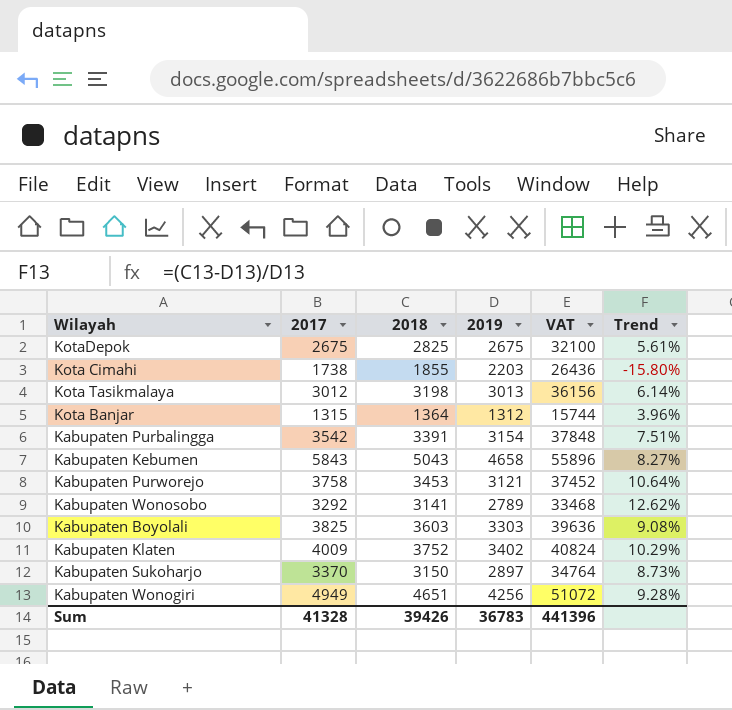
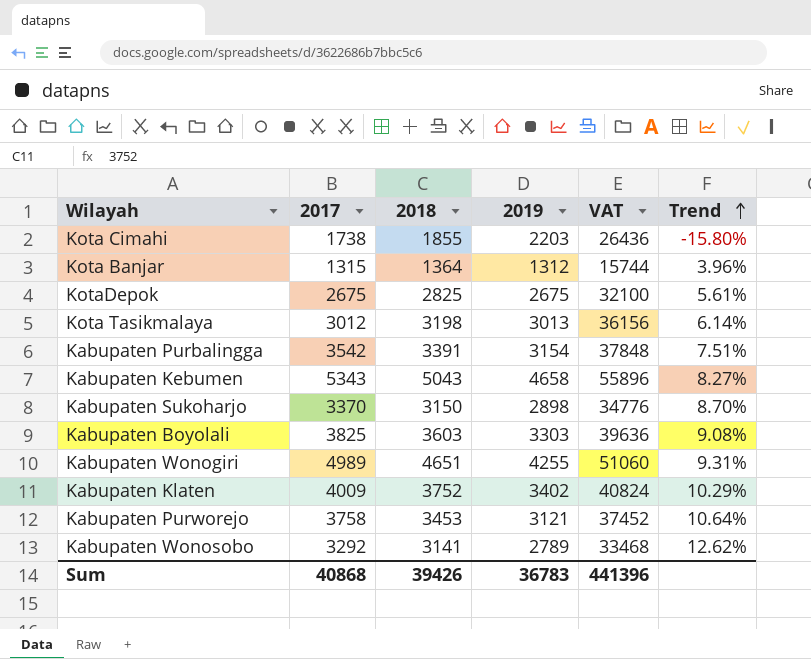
row order: none -> Trend ascending
Kabupaten Kebumen | 2017: 5843 -> 5343
Kabupaten Sukoharjo | 2019: 2897 -> 2898
Kabupaten Sukoharjo | VAT: 34764 -> 34776
Kabupaten Sukoharjo | Trend: 8.73% -> 8.70%
Kabupaten Wonogiri | 2017: 4949 -> 4989
Kabupaten Wonogiri | 2019: 4256 -> 4255
Kabupaten Wonogiri | VAT: 51072 -> 51060
Kabupaten Wonogiri | Trend: 9.28% -> 9.31%
Sum | 2017: 41328 -> 40868

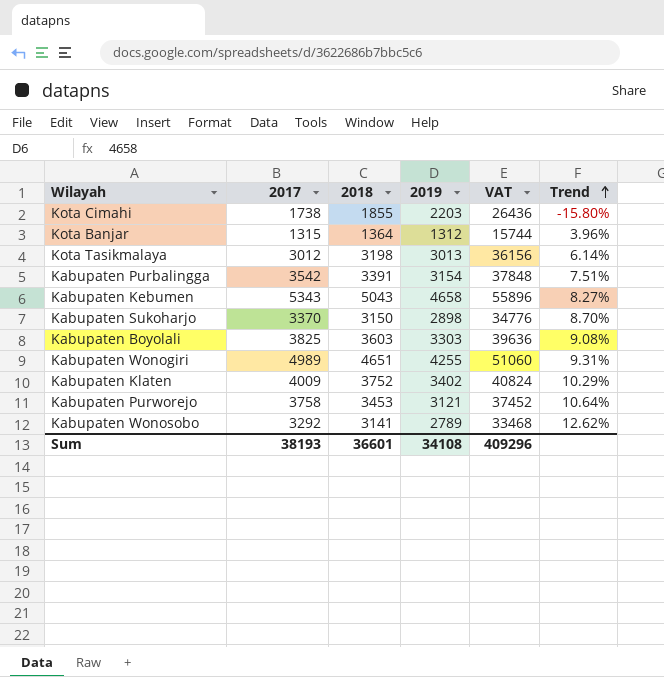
row KotaDepok: 2675 | 2825 | 2675 | 32100 | 5.61% -> none
Sum | 2017: 40868 -> 38193
Sum | 2018: 39426 -> 36601
Sum | 2019: 36783 -> 34108
Sum | VAT: 441396 -> 409296

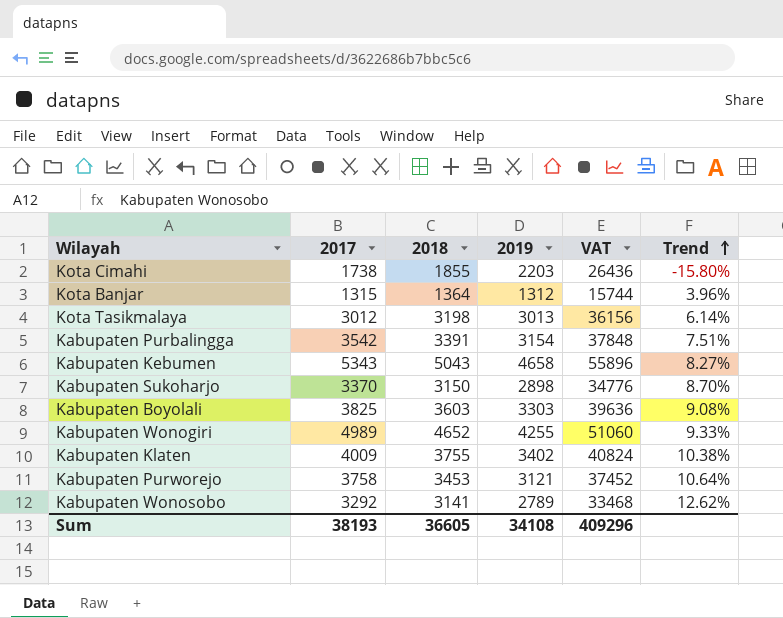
Kabupaten Wonogiri | 2018: 4651 -> 4652
Kabupaten Wonogiri | Trend: 9.31% -> 9.33%
Kabupaten Klaten | 2018: 3752 -> 3755
Kabupaten Klaten | Trend: 10.29% -> 10.38%
Sum | 2018: 36601 -> 36605

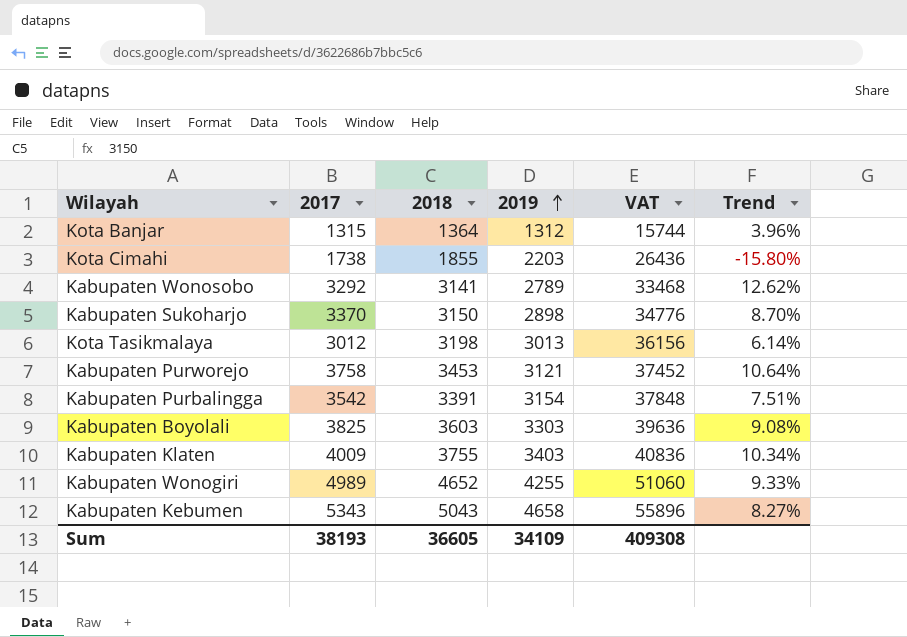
row order: Trend ascending -> 2019 ascending
Kabupaten Klaten | 2019: 3402 -> 3403
Kabupaten Klaten | VAT: 40824 -> 40836
Kabupaten Klaten | Trend: 10.38% -> 10.34%
Sum | 2019: 34108 -> 34109
Sum | VAT: 409296 -> 409308

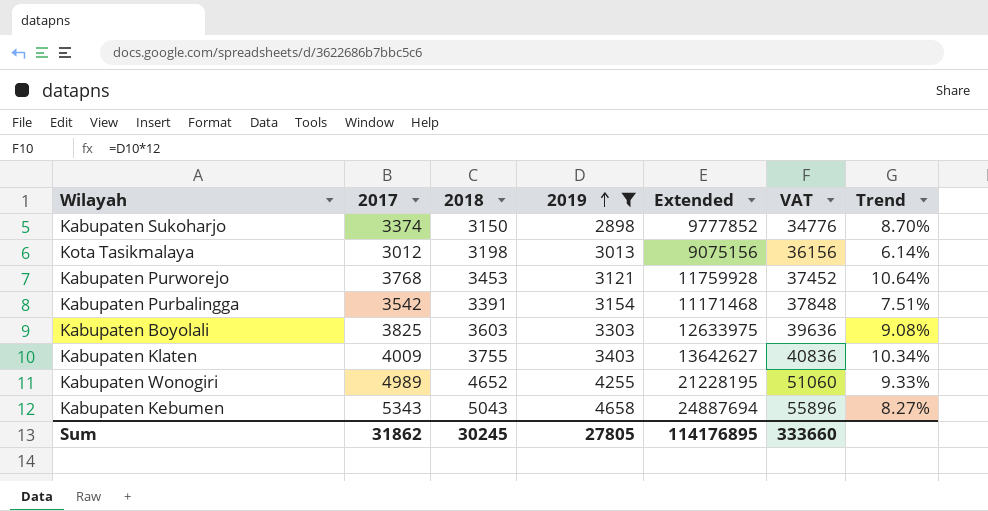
filter: none -> 2019 >= 2898
column Extended | formula: none -> [2017] * [2019]
Kabupaten Sukoharjo | 2017: 3370 -> 3374
Kabupaten Purworejo | 2017: 3758 -> 3768
Sum | 2017: 38193 -> 31862
Sum | 2018: 36605 -> 30245
Sum | 2019: 34109 -> 27805
Sum | VAT: 409308 -> 333660

